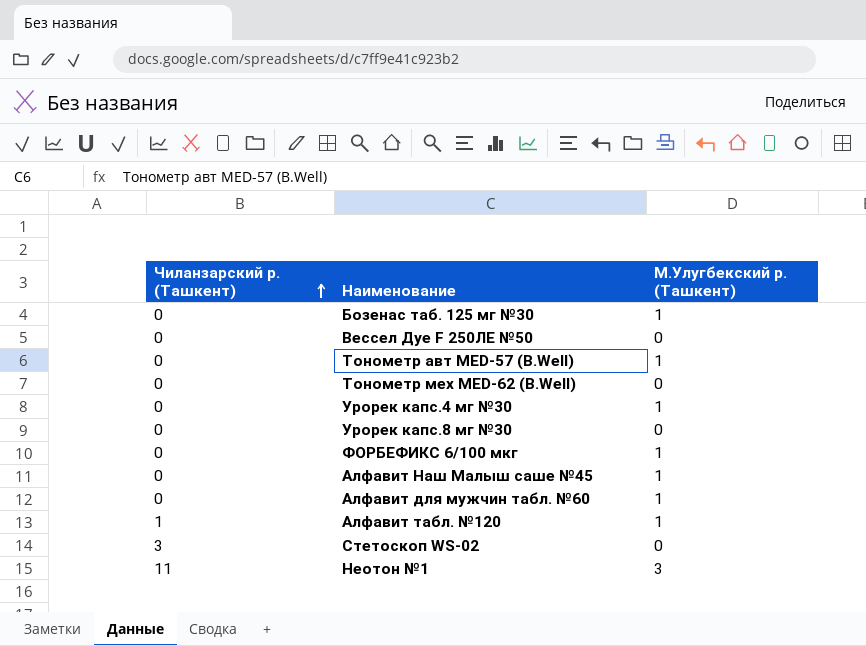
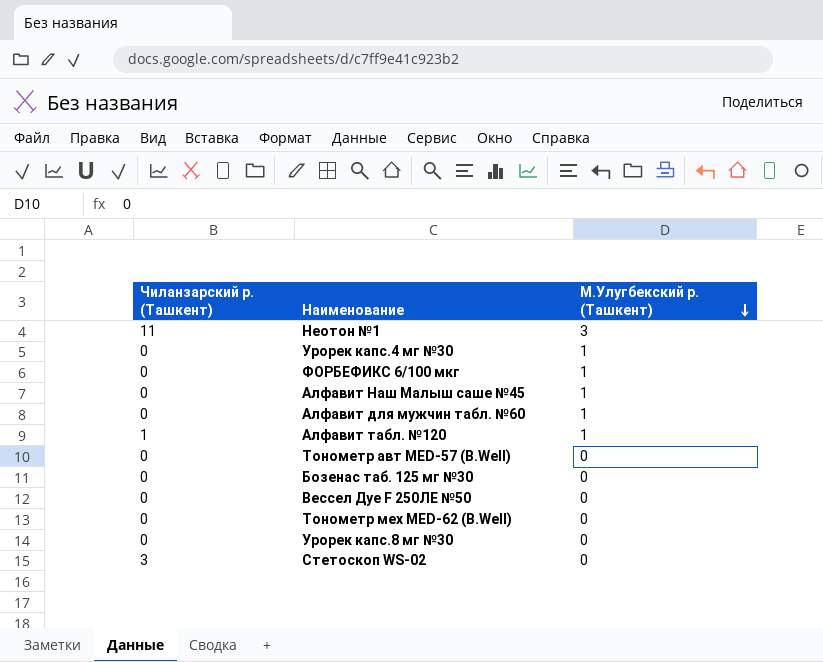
row order: Чиланзарский р. (Ташкент) ascending -> М.Улугбекский р. (Ташкент) descending
Тонометр авт MED-57 (B.Well) | М.Улугбекский р. (Ташкент): 1 -> 0
Бозенас таб. 125 мг №30 | М.Улугбекский р. (Ташкент): 1 -> 0

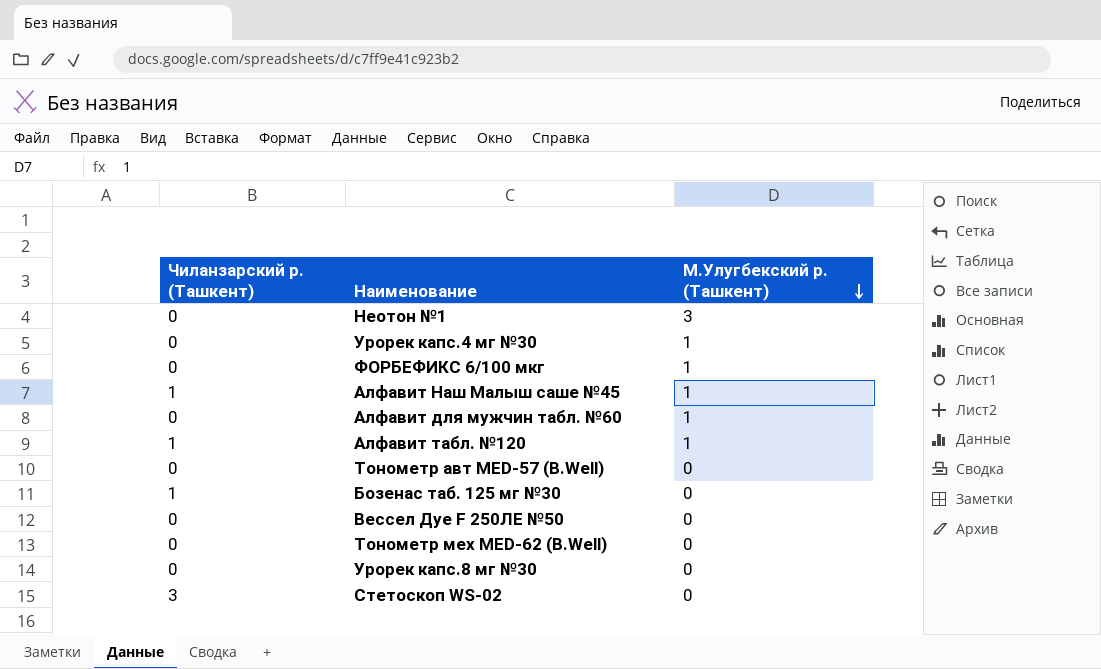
Неотон №1 | Чиланзарский р. (Ташкент): 11 -> 0
Алфавит Наш Малыш саше №45 | Чиланзарский р. (Ташкент): 0 -> 1
Бозенас таб. 125 мг №30 | Чиланзарский р. (Ташкент): 0 -> 1

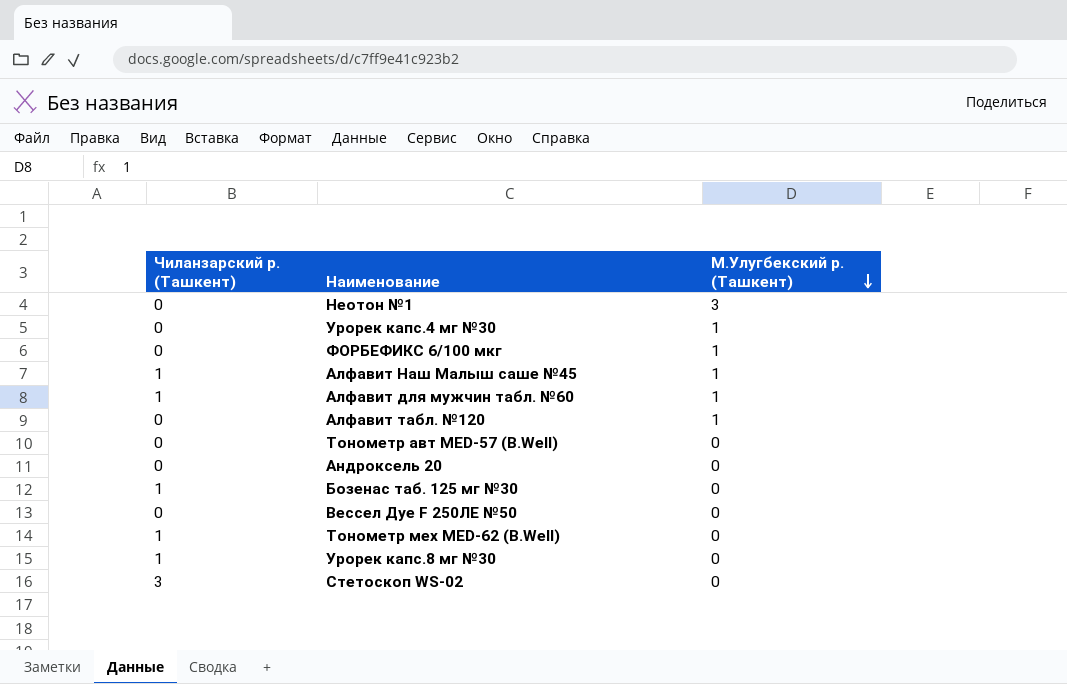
Алфавит для мужчин табл. №60 | Чиланзарский р. (Ташкент): 0 -> 1
Алфавит табл. №120 | Чиланзарский р. (Ташкент): 1 -> 0
row Андроксель 20: none -> 0 | 0
Тонометр мех MED-62 (B.Well) | Чиланзарский р. (Ташкент): 0 -> 1
Урорек капс.8 мг №30 | Чиланзарский р. (Ташкент): 0 -> 1

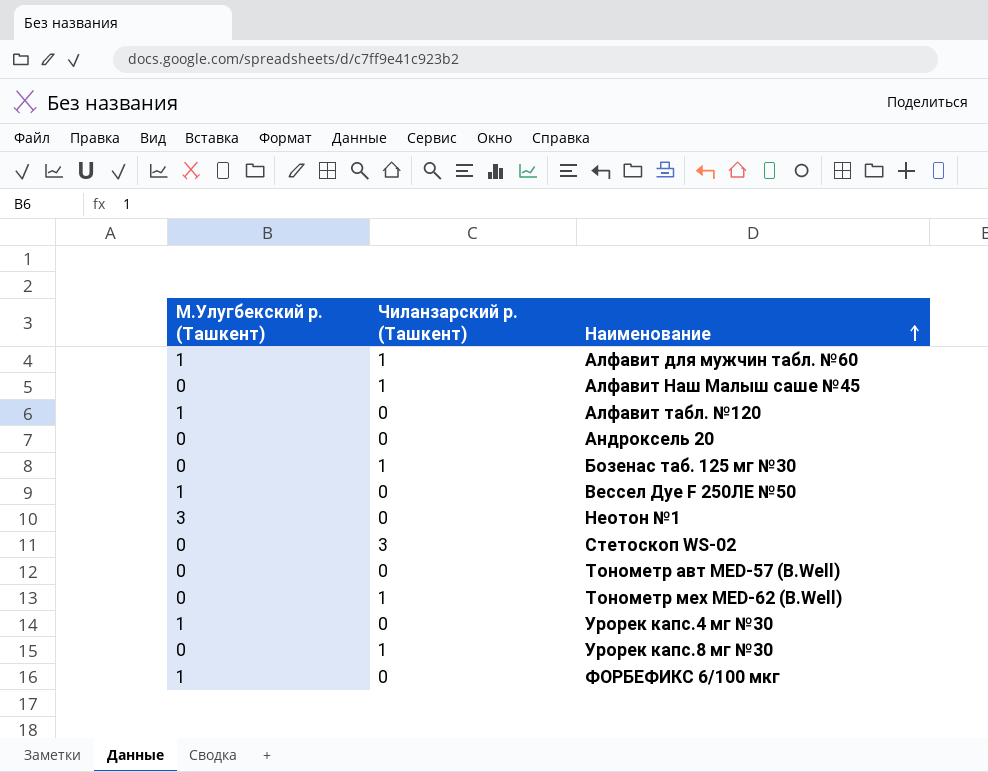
row order: М.Улугбекский р. (Ташкент) descending -> Наименование ascending
column М.Улугбекский р. (Ташкент) | position: 3 -> 1
Алфавит Наш Малыш саше №45 | М.Улугбекский р. (Ташкент): 1 -> 0
Вессел Дуе F 250ЛЕ №50 | М.Улугбекский р. (Ташкент): 0 -> 1

